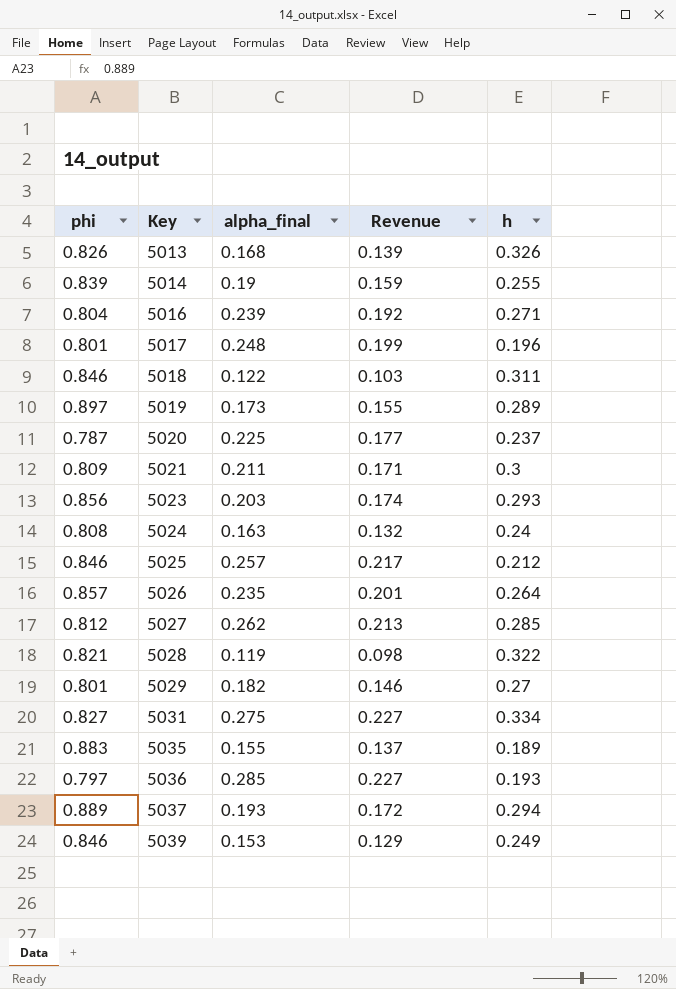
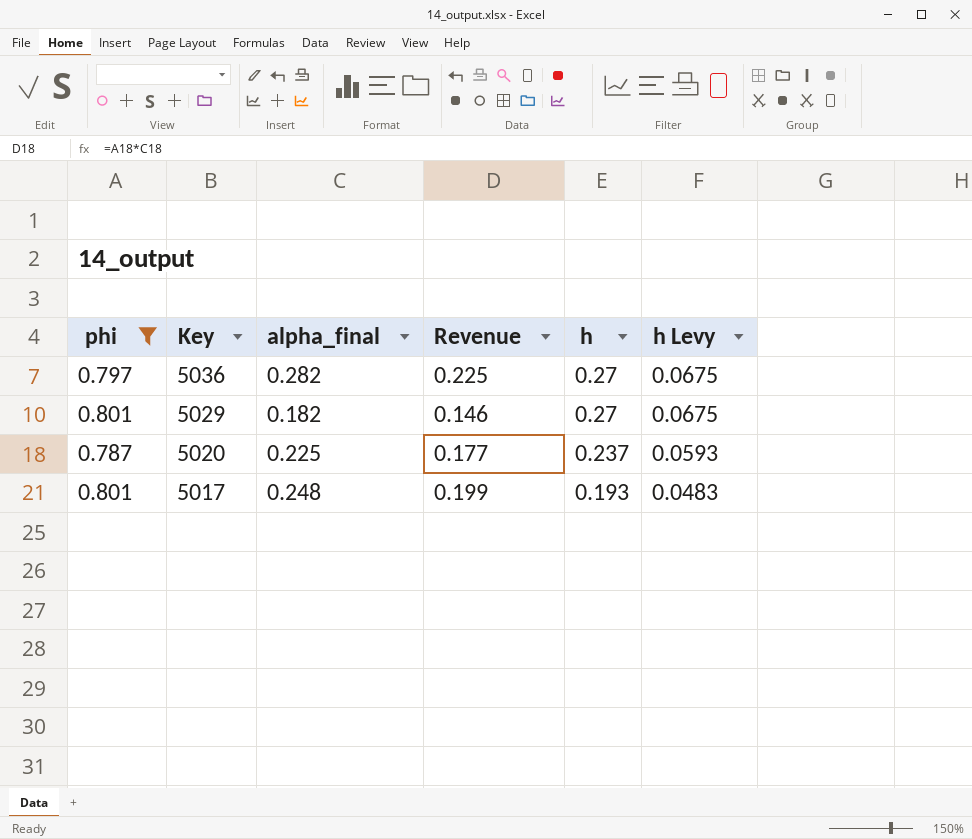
filter: none -> phi <= 0.801
row order: Key ascending -> Key descending
column h Levy | formula: none -> [h] * 0.25
5036 | alpha_final: 0.285 -> 0.282
5036 | Revenue: 0.227 -> 0.225
5036 | h: 0.193 -> 0.27
5017 | h: 0.196 -> 0.193

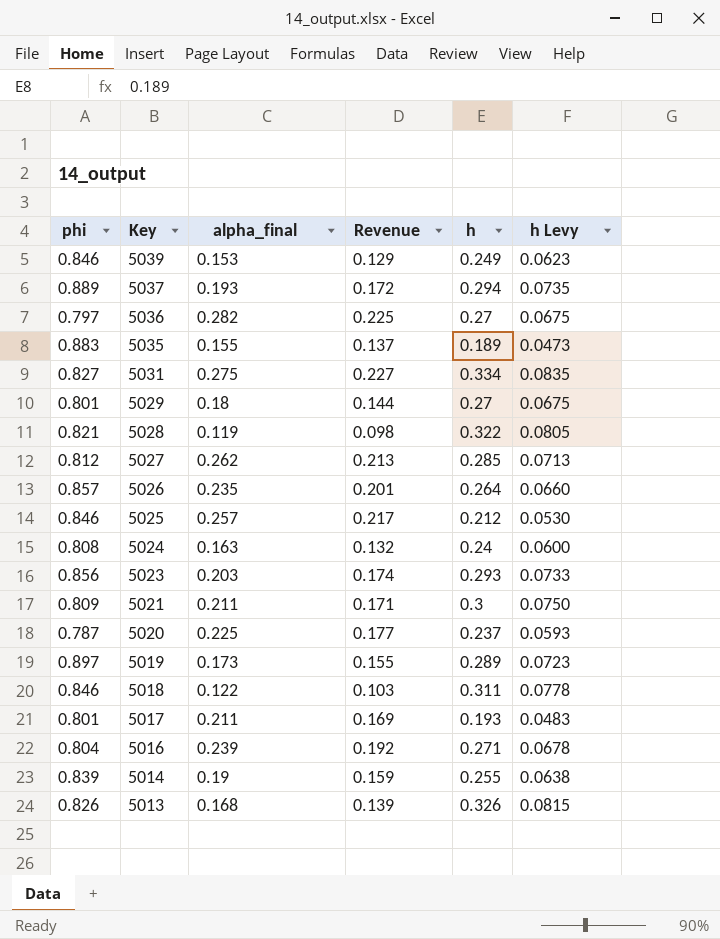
filter: phi <= 0.801 -> none
5029 | alpha_final: 0.182 -> 0.18
5029 | Revenue: 0.146 -> 0.144
5017 | alpha_final: 0.248 -> 0.211
5017 | Revenue: 0.199 -> 0.169

